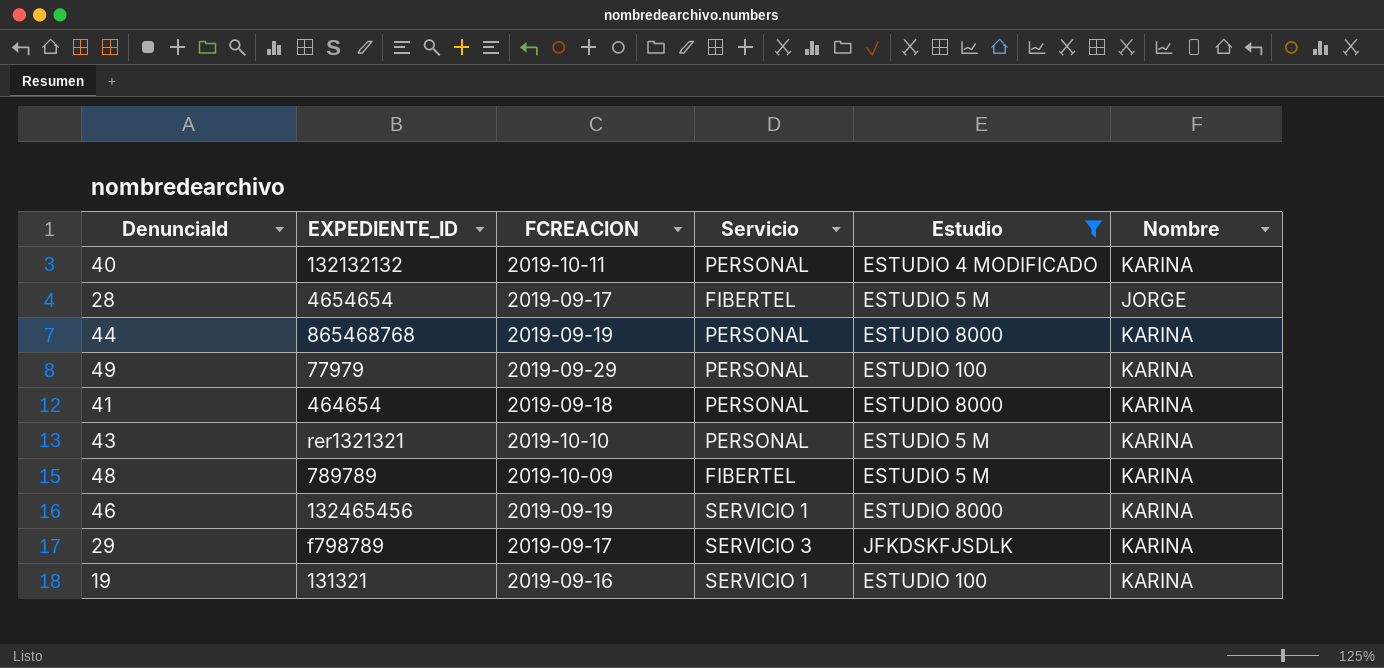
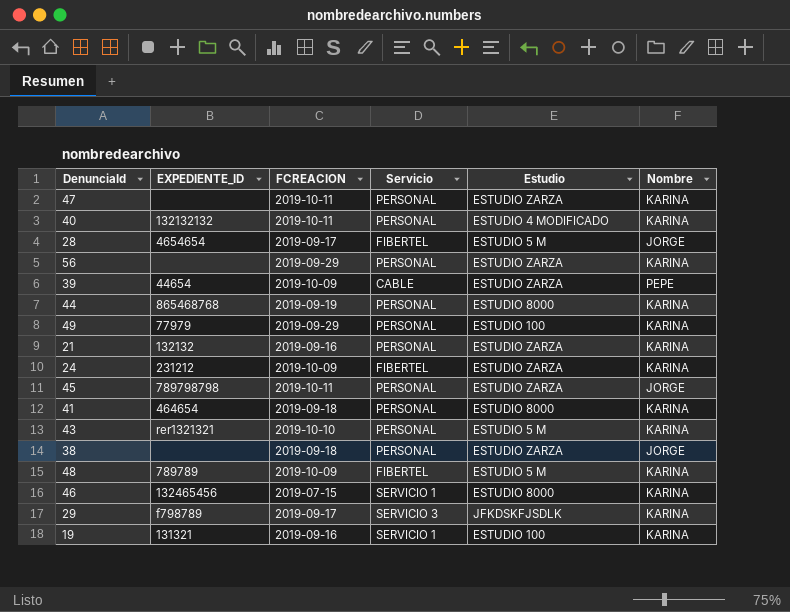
filter: Estudio != ESTUDIO ZARZA -> none
46 | FCREACION: 2019-09-19 -> 2019-07-15

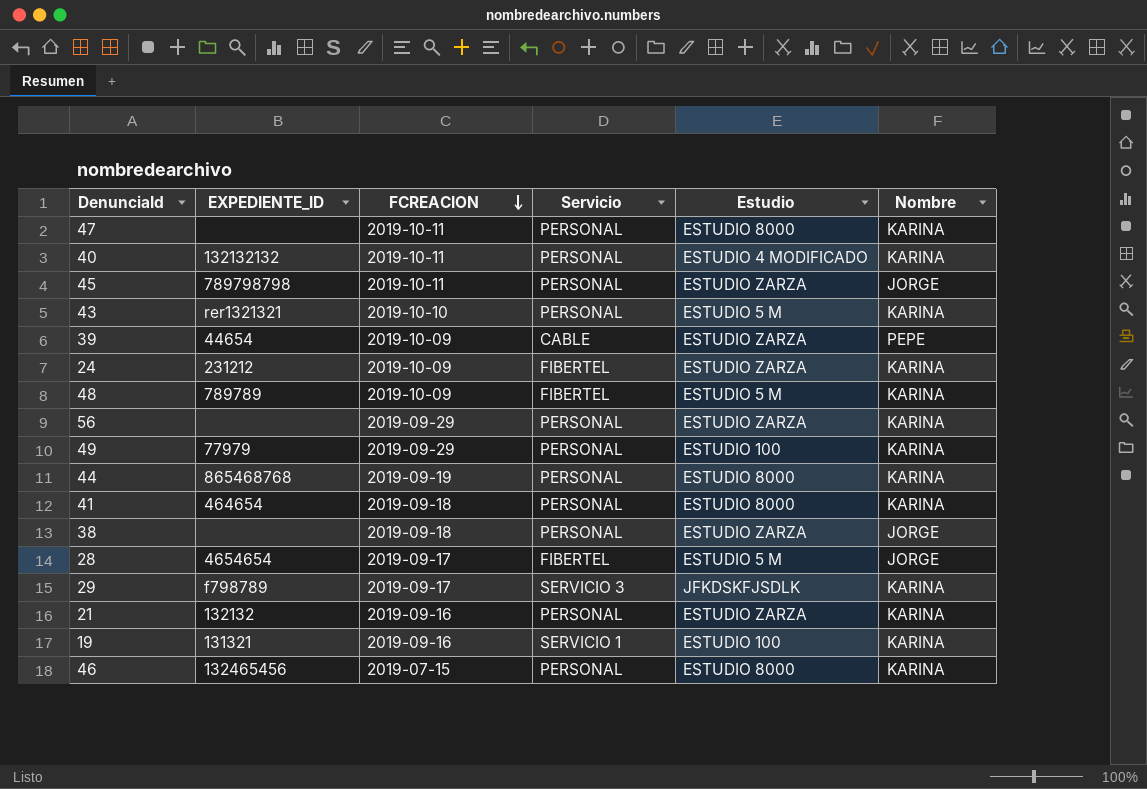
row order: none -> FCREACION descending
47 | Estudio: ESTUDIO ZARZA -> ESTUDIO 8000
46 | Servicio: SERVICIO 1 -> PERSONAL

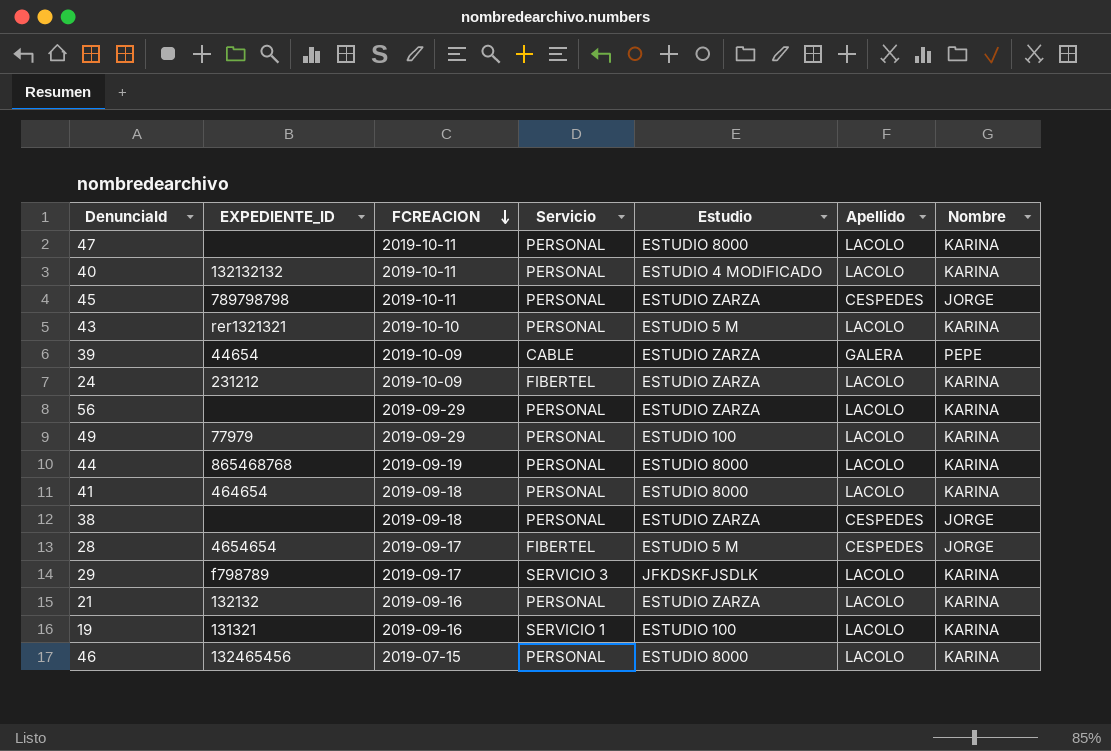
column Apellido | position: none -> 6
row 48: 789789 | 2019-10-09 | FIBERTEL | ESTUDIO 5 M | KARINA -> none

